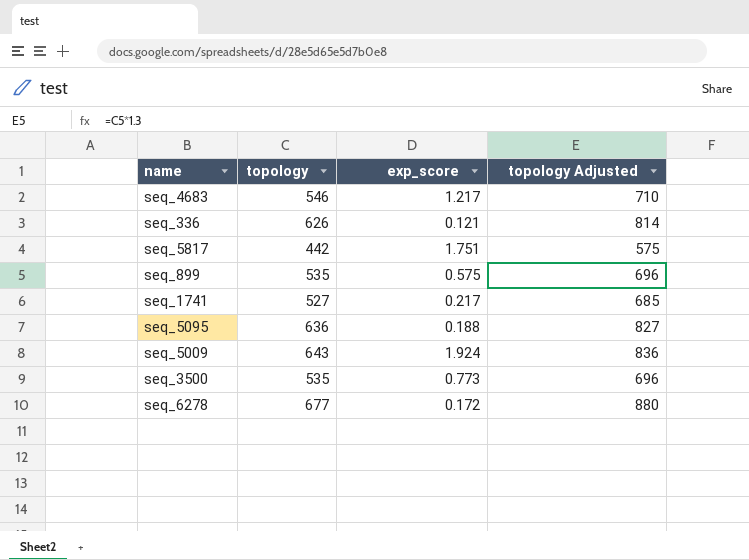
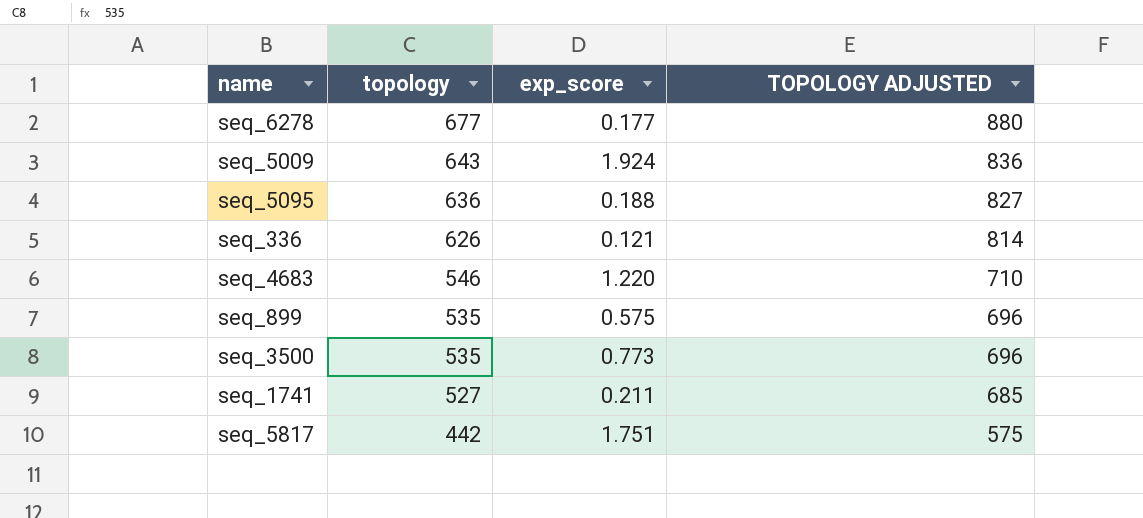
row order: none -> topology descending
column name: topology Adjusted -> TOPOLOGY ADJUSTED
seq_6278 | exp_score: 0.172 -> 0.177
seq_4683 | exp_score: 1.217 -> 1.220
seq_1741 | exp_score: 0.217 -> 0.211

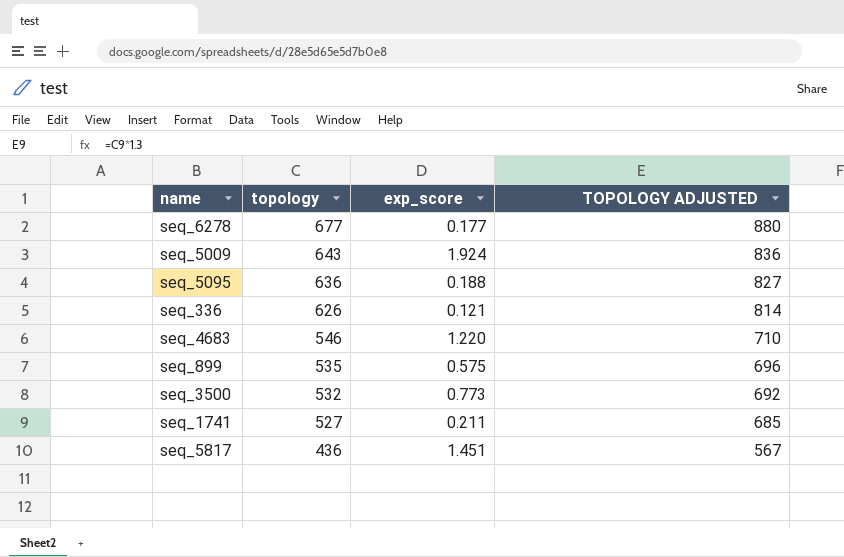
seq_3500 | topology: 535 -> 532
seq_3500 | TOPOLOGY ADJUSTED: 696 -> 692
seq_5817 | topology: 442 -> 436
seq_5817 | exp_score: 1.751 -> 1.451
seq_5817 | TOPOLOGY ADJUSTED: 575 -> 567

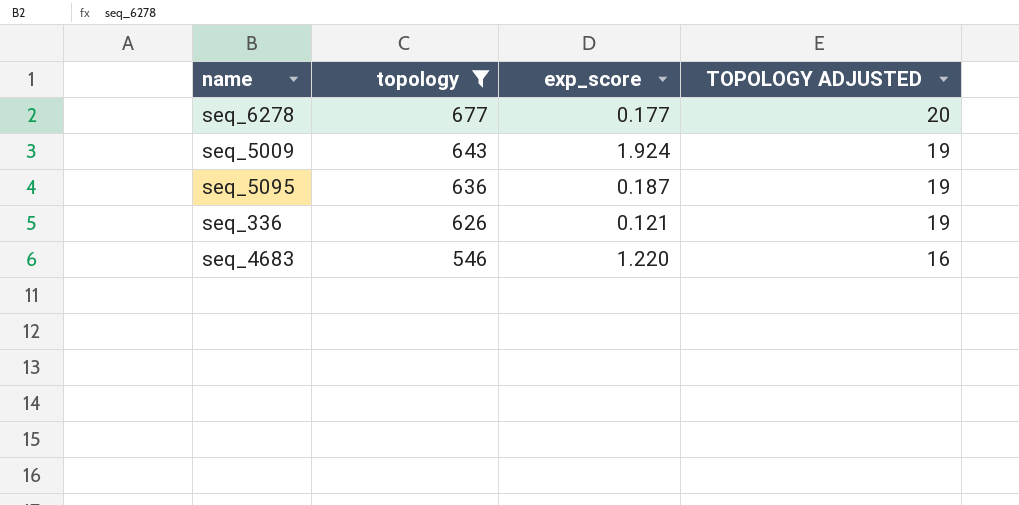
filter: none -> topology >= 546
column TOPOLOGY ADJUSTED | formula: [topology] * 1.3 -> [topology] * 0.03
seq_5095 | exp_score: 0.188 -> 0.187

